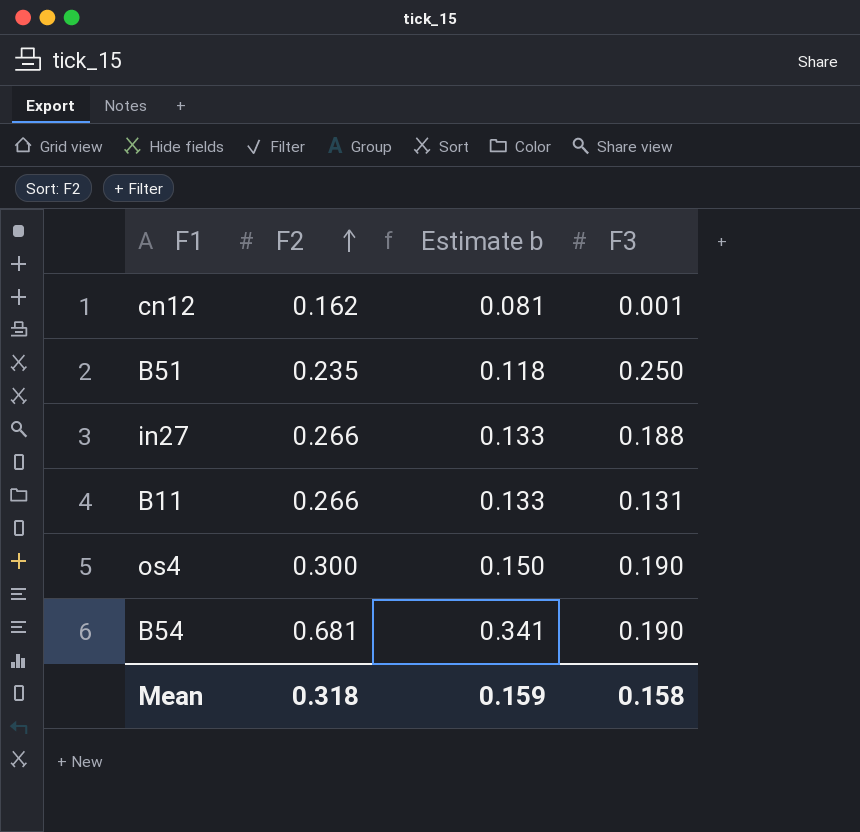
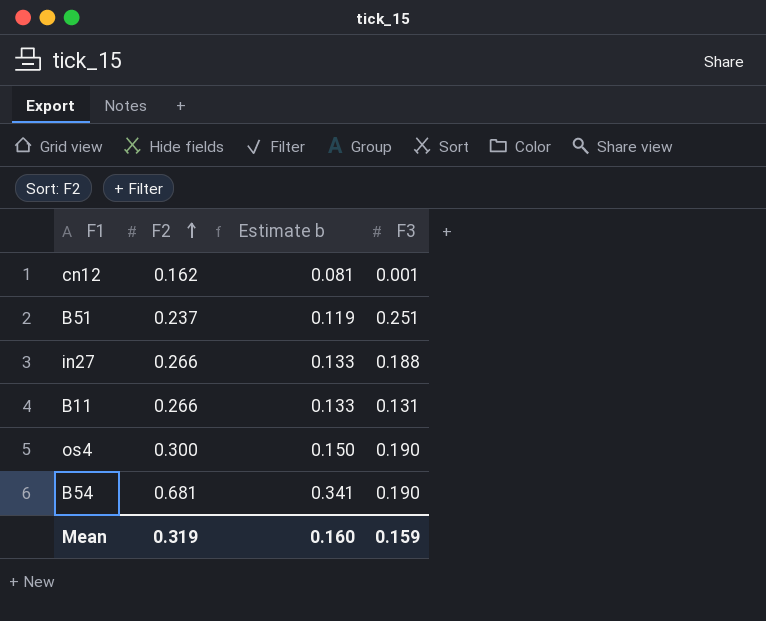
B51 | F2: 0.235 -> 0.237
B51 | Estimate b: 0.118 -> 0.119
B51 | F3: 0.250 -> 0.251
Mean | F2: 0.318 -> 0.319
Mean | Estimate b: 0.159 -> 0.160
Mean | F3: 0.158 -> 0.159

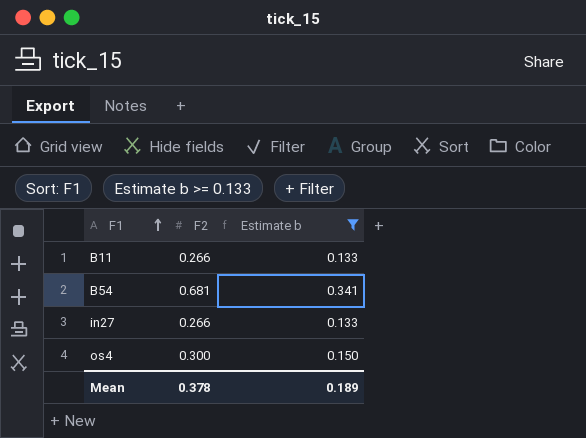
filter: none -> Estimate b >= 0.133
row order: F2 ascending -> F1 ascending
column F3 | position: 4 -> none
Mean | F2: 0.319 -> 0.378
Mean | Estimate b: 0.160 -> 0.189

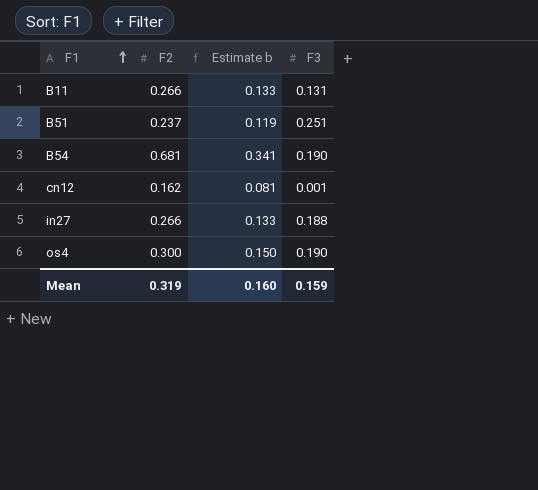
filter: Estimate b >= 0.133 -> none
column F3 | position: none -> 4
Mean | F2: 0.378 -> 0.319
Mean | Estimate b: 0.189 -> 0.160

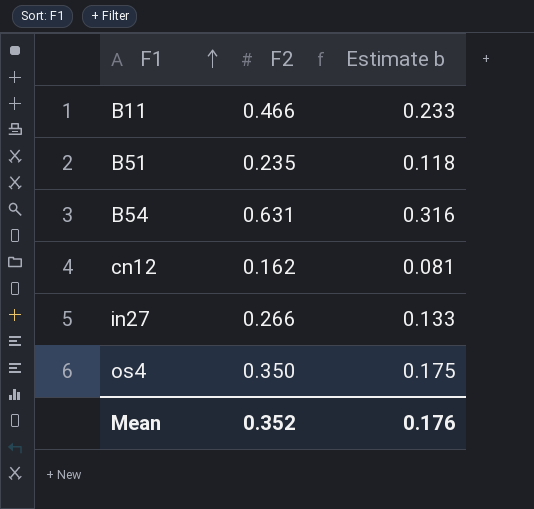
column F3 | position: 4 -> none
B11 | F2: 0.266 -> 0.466
B11 | Estimate b: 0.133 -> 0.233
B51 | F2: 0.237 -> 0.235
B51 | Estimate b: 0.119 -> 0.118
B54 | F2: 0.681 -> 0.631
B54 | Estimate b: 0.341 -> 0.316
os4 | F2: 0.300 -> 0.350
os4 | Estimate b: 0.150 -> 0.175
Mean | F2: 0.319 -> 0.352
Mean | Estimate b: 0.160 -> 0.176

